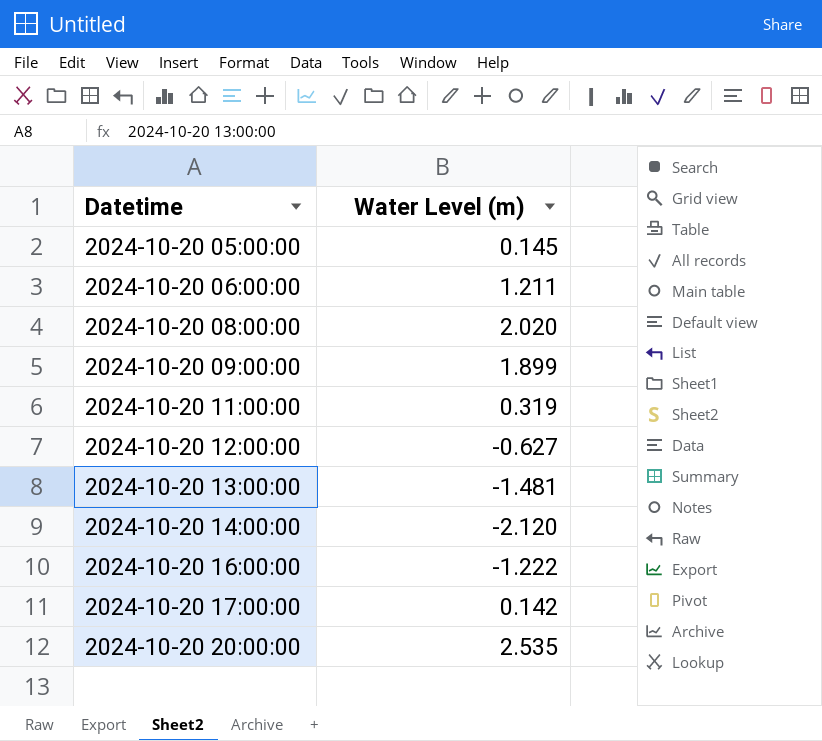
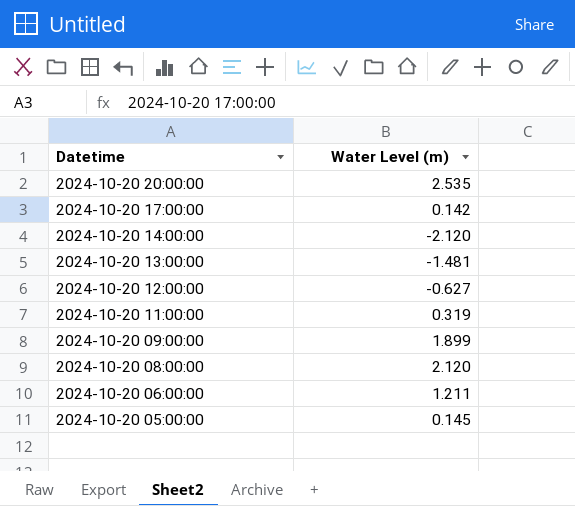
row order: Datetime ascending -> Datetime descending
row 2024-10-20 16:00:00: -1.222 -> none
2024-10-20 08:00:00 | Water Level (m): 2.020 -> 2.120

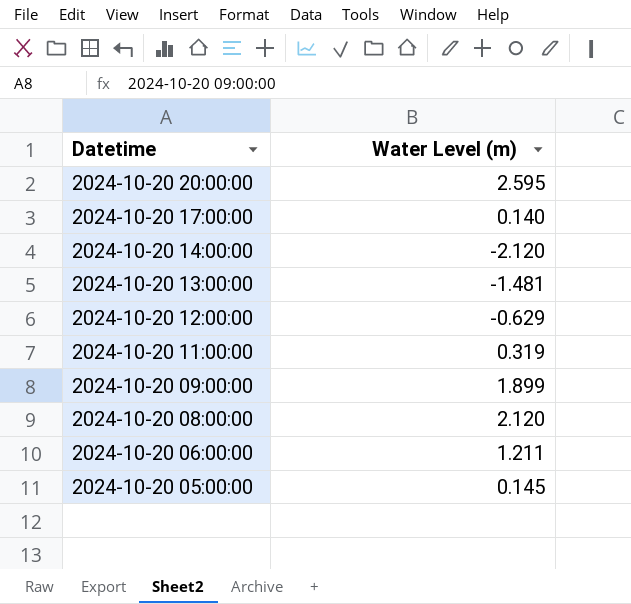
2024-10-20 20:00:00 | Water Level (m): 2.535 -> 2.595
2024-10-20 17:00:00 | Water Level (m): 0.142 -> 0.140
2024-10-20 12:00:00 | Water Level (m): -0.627 -> -0.629

